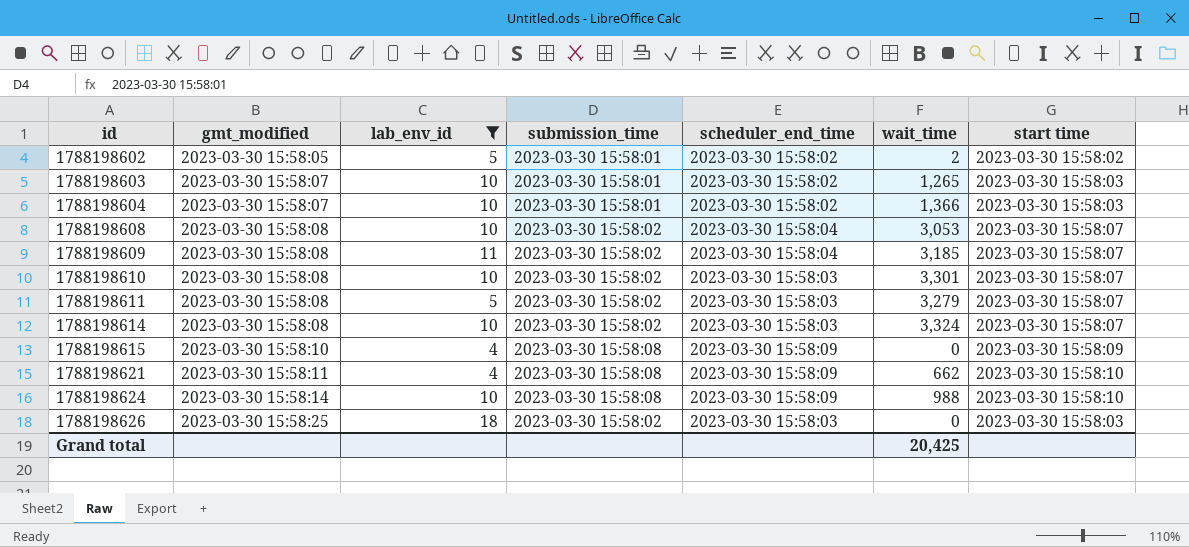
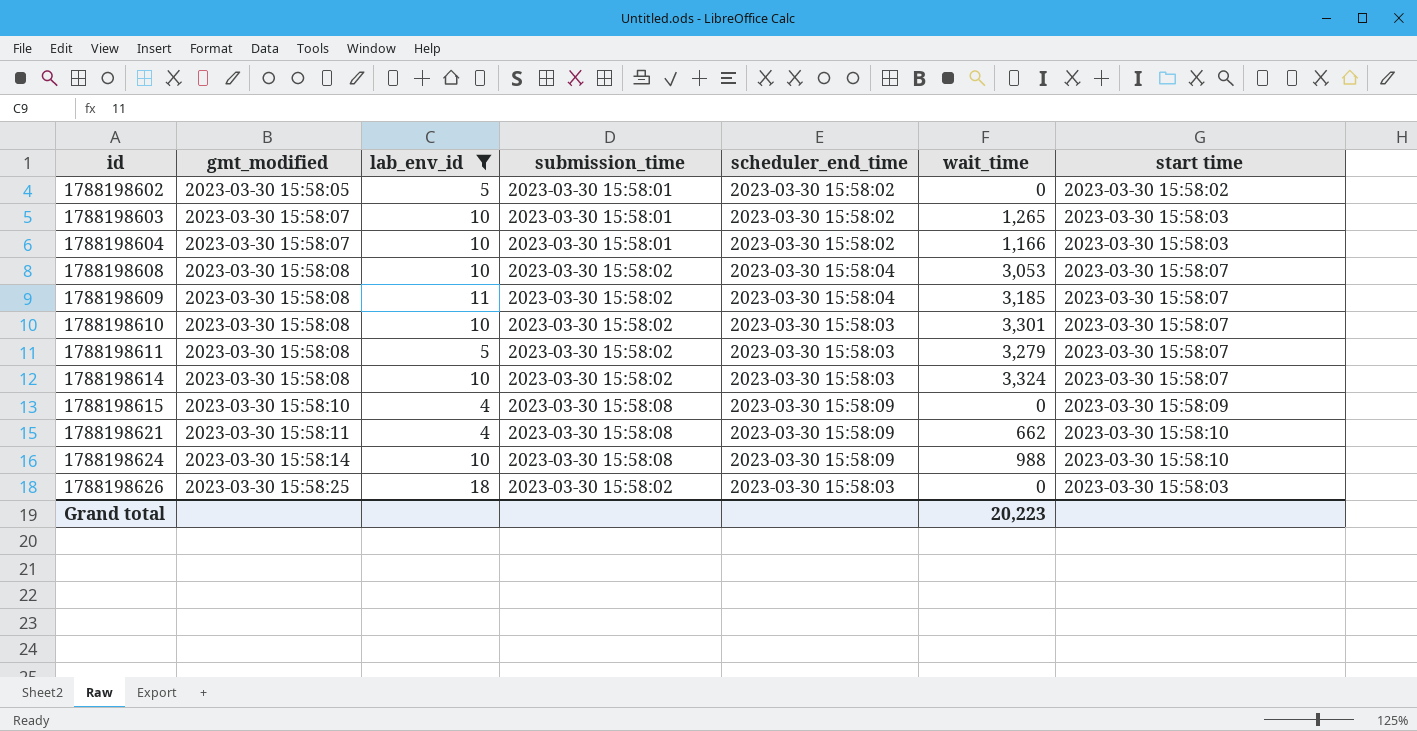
1788198602 | wait_time: 2 -> 0
1788198604 | wait_time: 1,366 -> 1,166
Grand total | wait_time: 20,425 -> 20,223

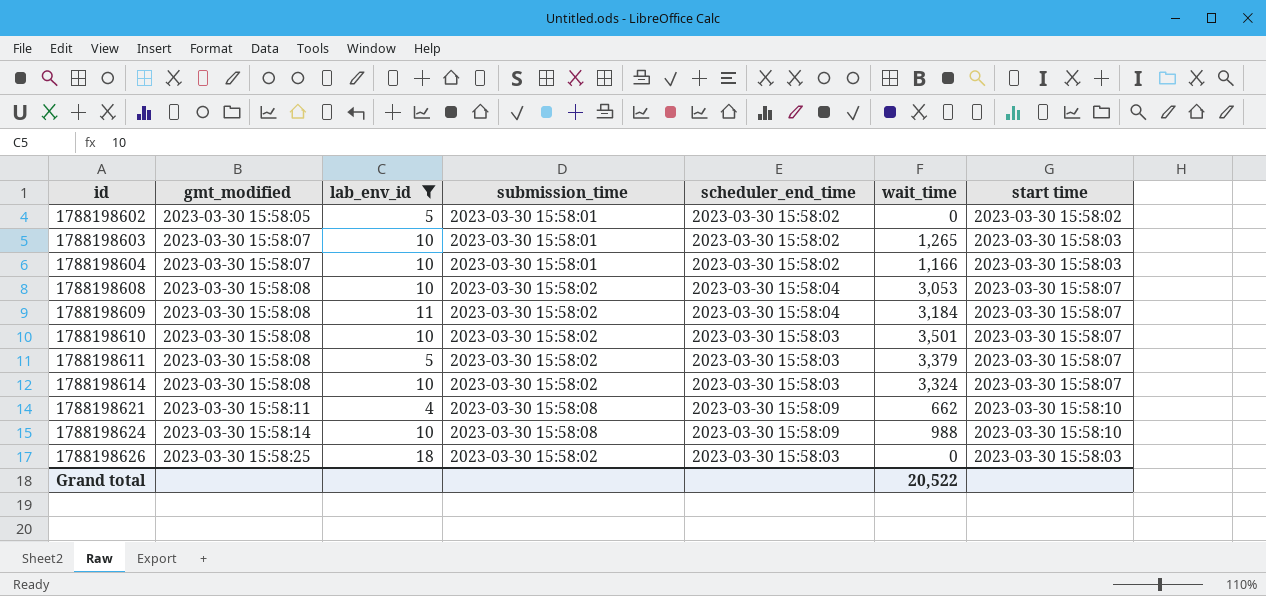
row 1788198615: 2023-03-30 15:58:10 | 4 | 2023-03-30 15:58:08 | 2023-03-30 15:58:09 | 0 | 2023-03-30 15:58:09 -> none
1788198609 | wait_time: 3,185 -> 3,184
1788198610 | wait_time: 3,301 -> 3,501
1788198611 | wait_time: 3,279 -> 3,379
Grand total | wait_time: 20,223 -> 20,522

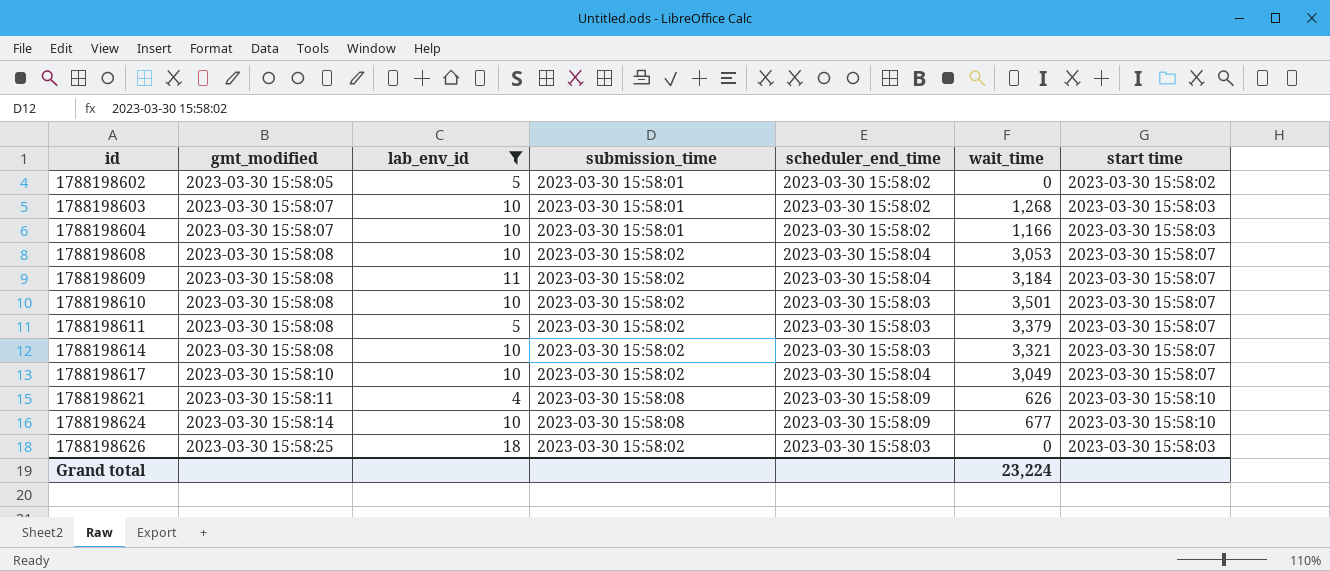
1788198603 | wait_time: 1,265 -> 1,268
1788198614 | wait_time: 3,324 -> 3,321
row 1788198617: none -> 2023-03-30 15:58:10 | 10 | 2023-03-30 15:58:02 | 2023-03-30 15:58:04 | 3,049 | 2023-03-30 15:58:07
1788198621 | wait_time: 662 -> 626
1788198624 | wait_time: 988 -> 677
Grand total | wait_time: 20,522 -> 23,224

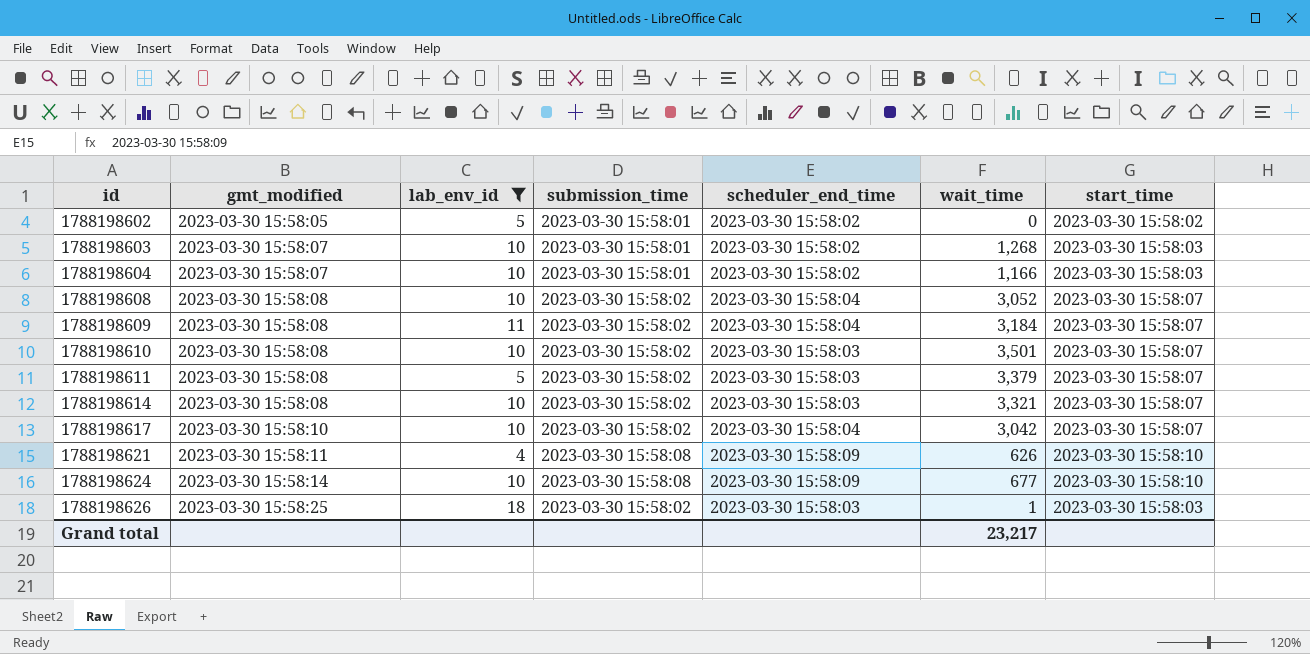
column name: start time -> start_time
1788198608 | wait_time: 3,053 -> 3,052
1788198617 | wait_time: 3,049 -> 3,042
1788198626 | wait_time: 0 -> 1
Grand total | wait_time: 23,224 -> 23,217

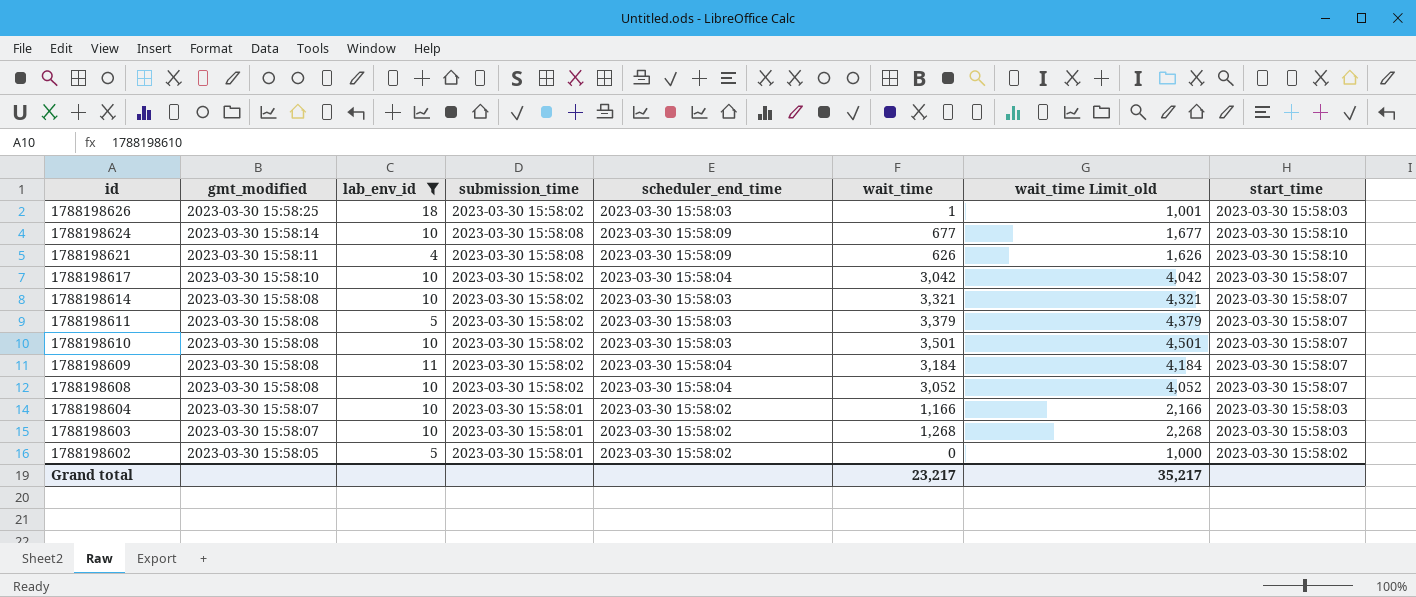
row order: id ascending -> id descending
column wait_time Limit_old | formula: none -> [wait_time] + 1000

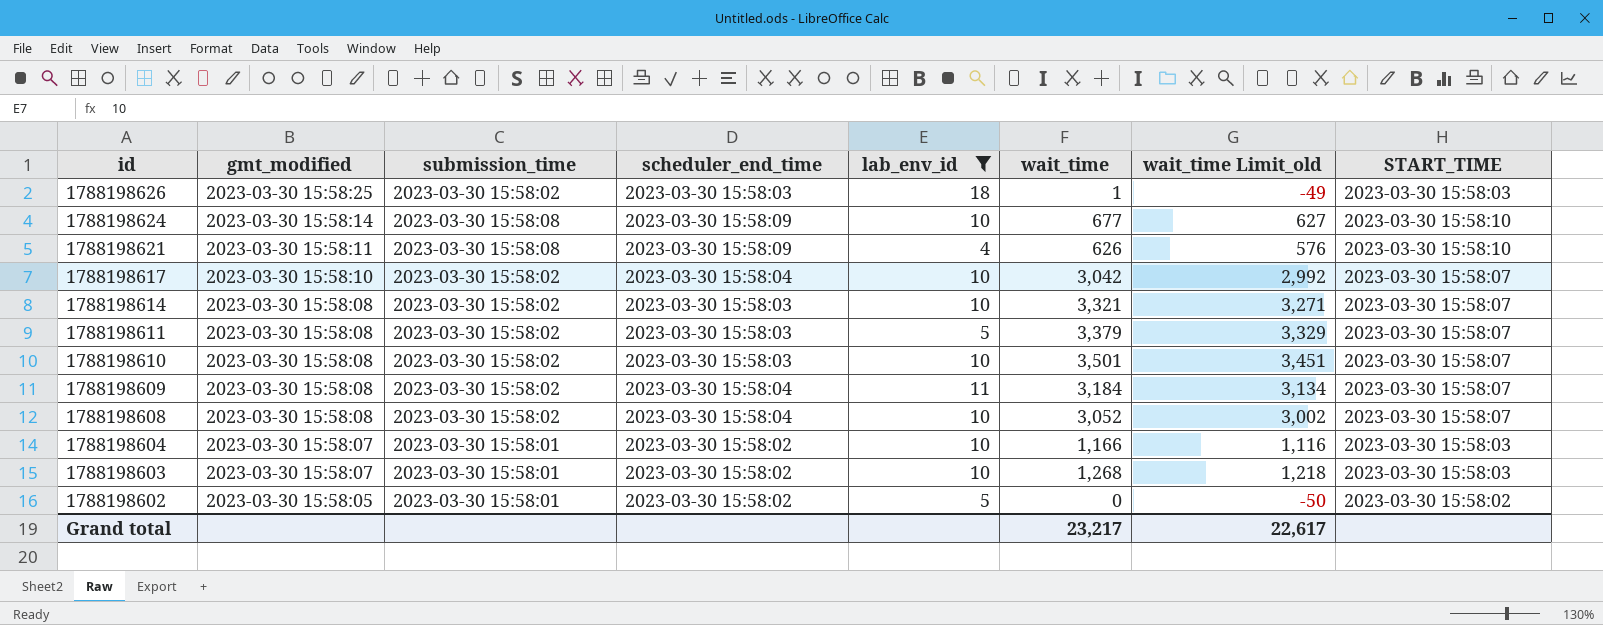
column lab_env_id | position: 3 -> 5
column wait_time Limit_old | formula: [wait_time] + 1000 -> [wait_time] - 50
column name: start_time -> START_TIME
Grand total | wait_time Limit_old: 35,217 -> 22,617

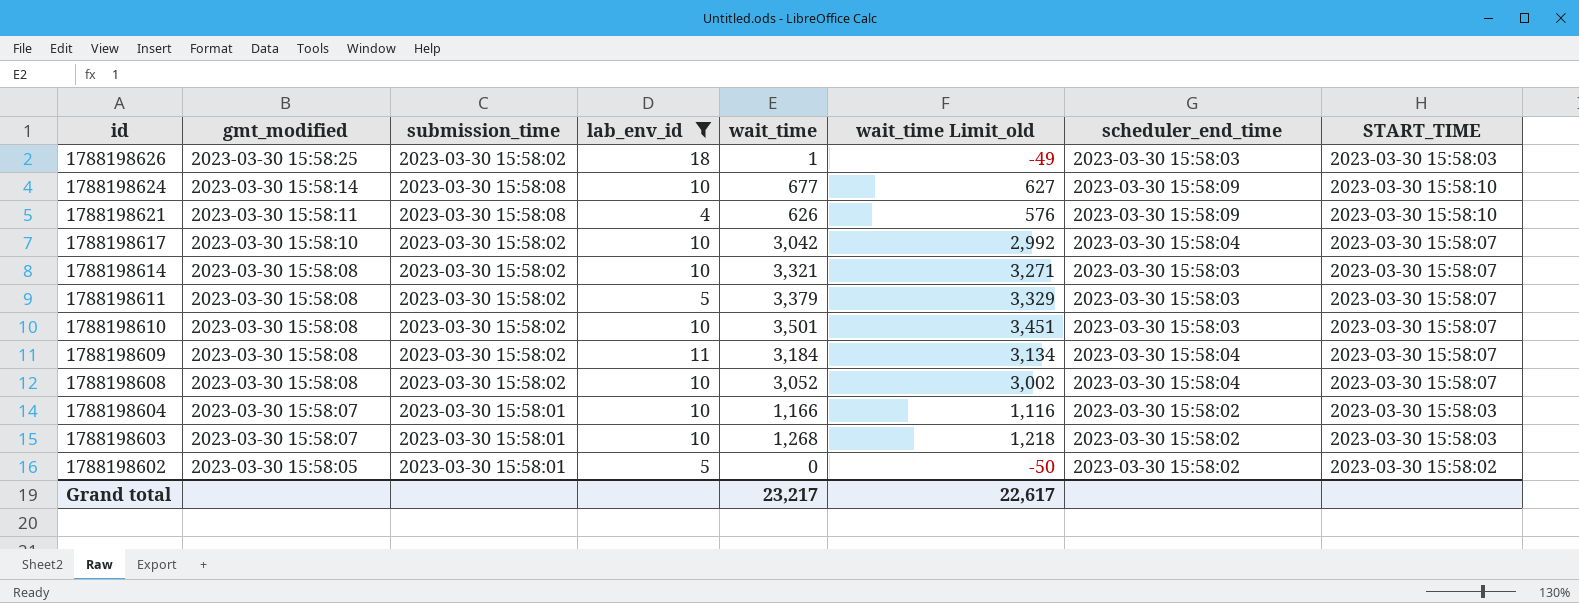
column scheduler_end_time | position: 4 -> 7

